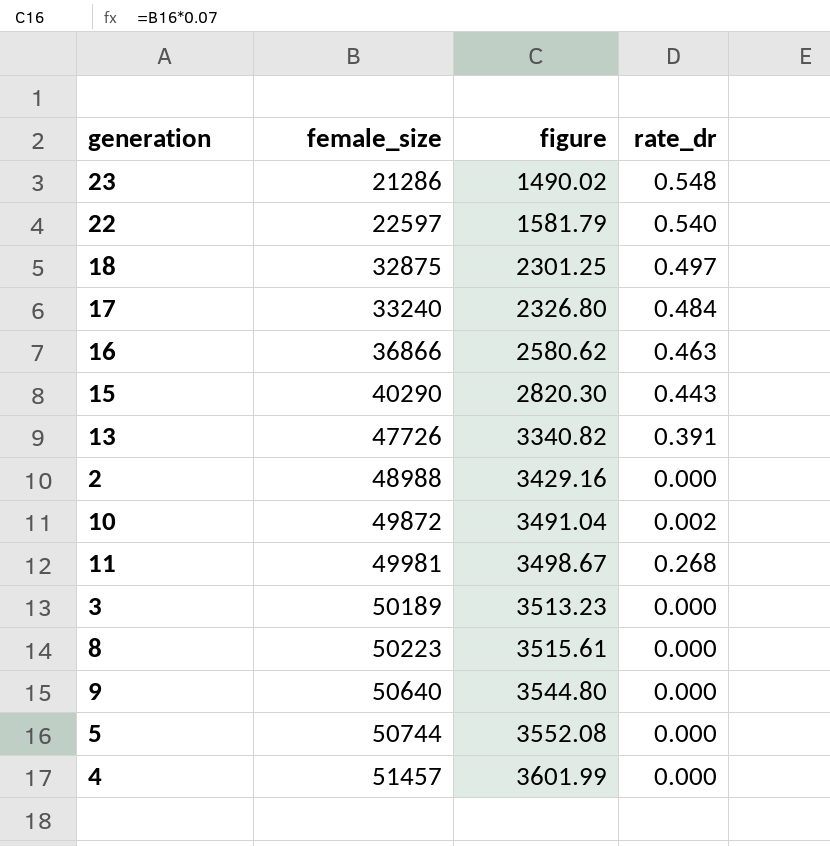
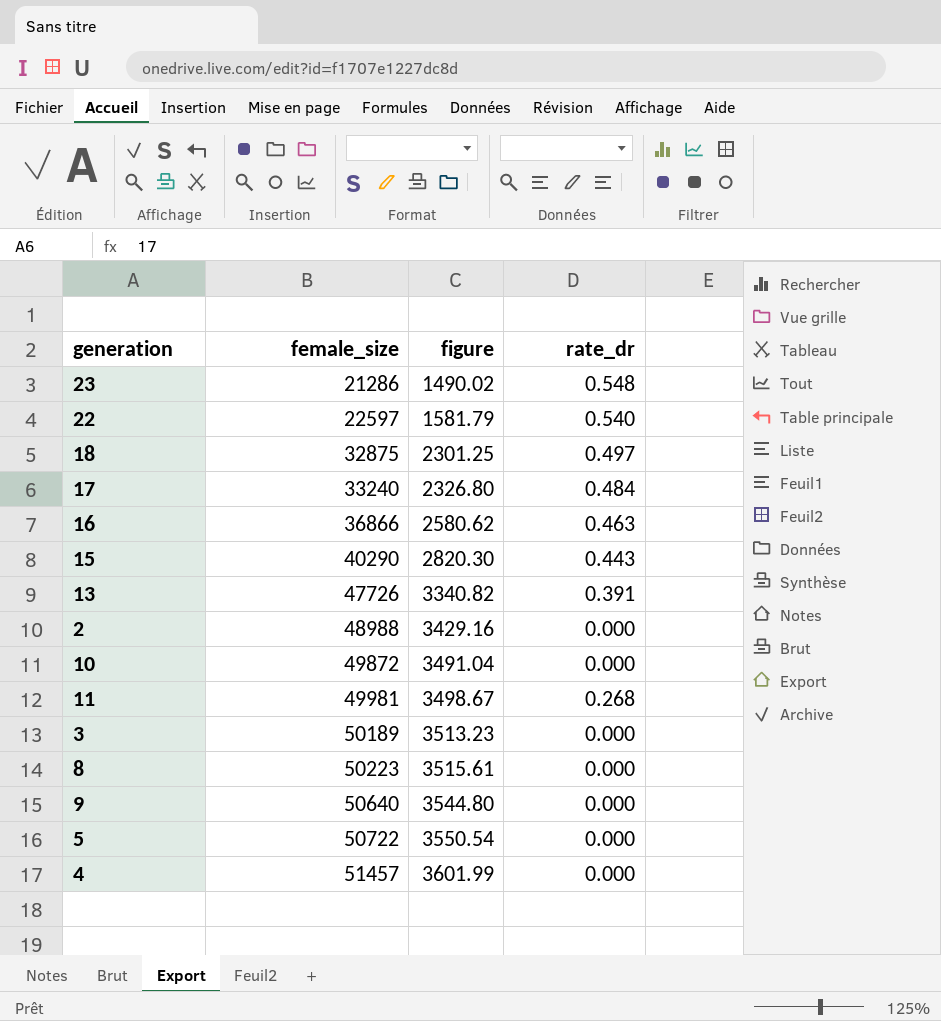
10 | rate_dr: 0.002 -> 0.000
5 | female_size: 50744 -> 50722
5 | figure: 3552.08 -> 3550.54

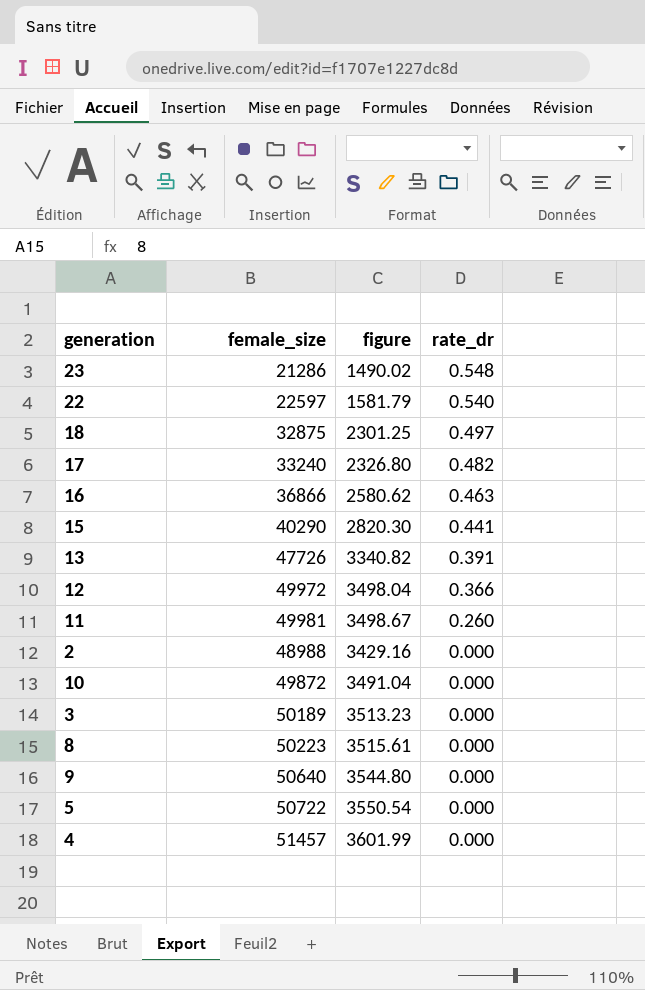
row order: female_size ascending -> rate_dr descending
17 | rate_dr: 0.484 -> 0.482
15 | rate_dr: 0.443 -> 0.441
row 12: none -> 49972 | 3498.04 | 0.366
11 | rate_dr: 0.268 -> 0.260

